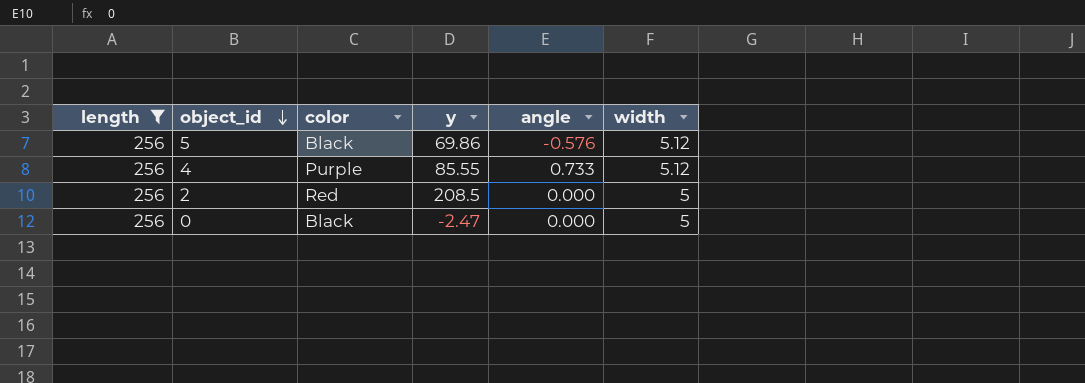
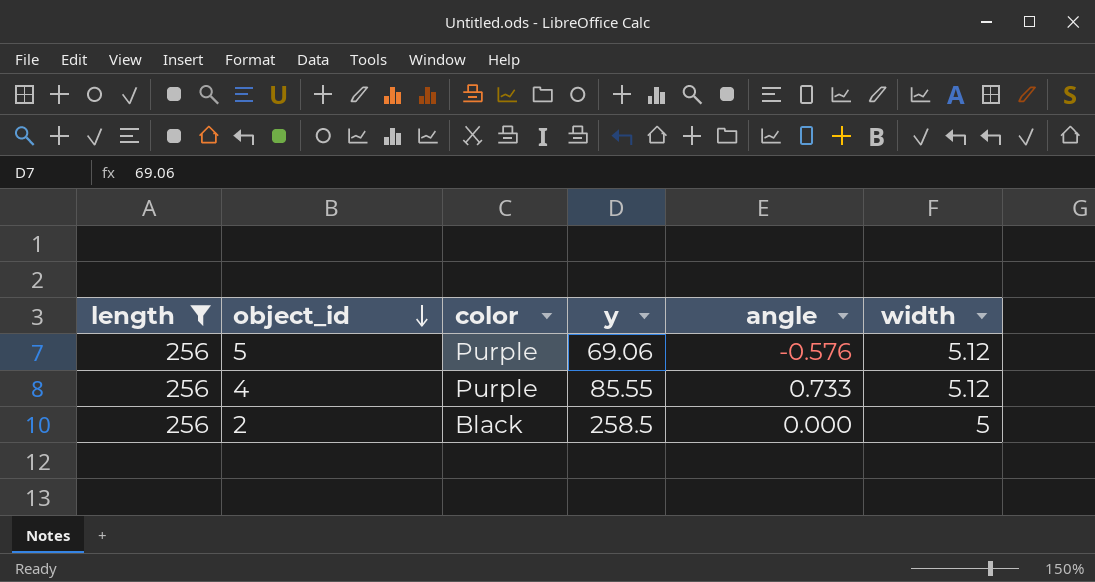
row 0: 256 | Black | -2.47 | 0.000 | 5 -> none
5 | color: Black -> Purple
5 | y: 69.86 -> 69.06
2 | color: Red -> Black
2 | y: 208.5 -> 258.5

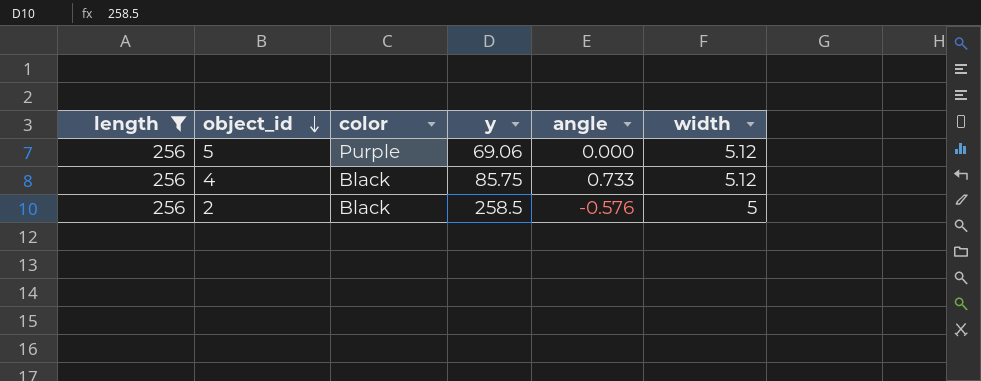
5 | angle: -0.576 -> 0.000
4 | color: Purple -> Black
4 | y: 85.55 -> 85.75
2 | angle: 0.000 -> -0.576

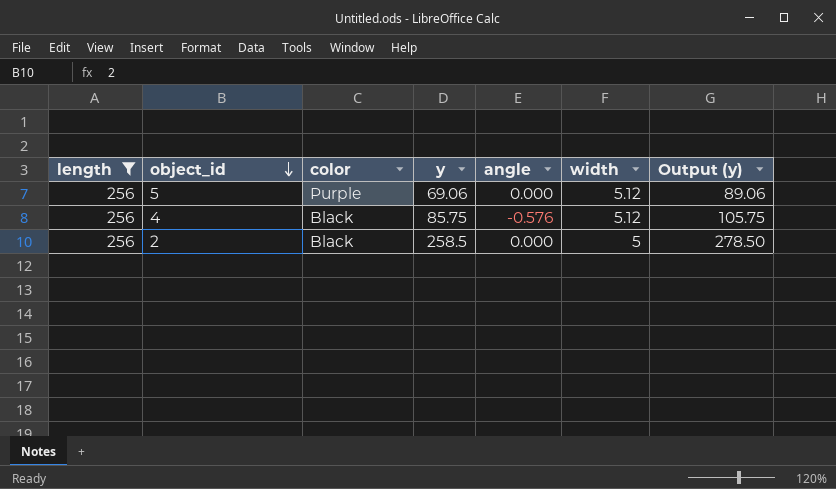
column Output (y) | formula: none -> [y] + 20
4 | angle: 0.733 -> -0.576
2 | angle: -0.576 -> 0.000

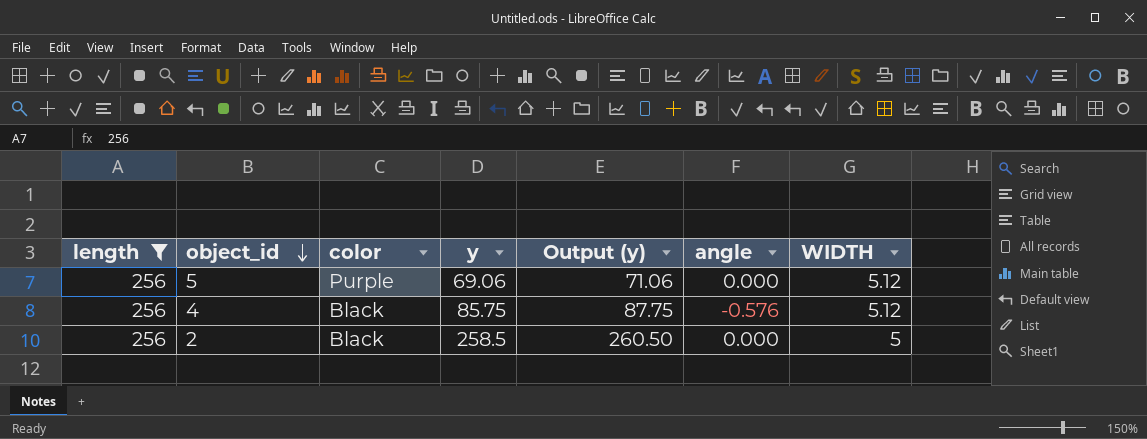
column Output (y) | formula: [y] + 20 -> [y] + 2
column Output (y) | position: 7 -> 5
column name: width -> WIDTH

